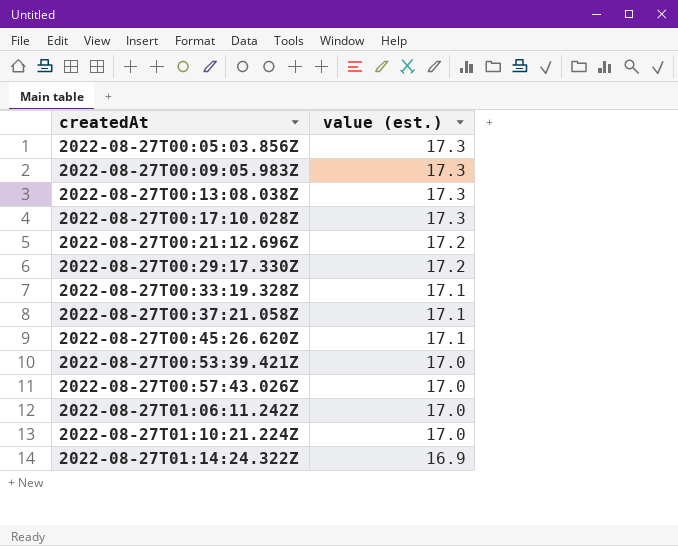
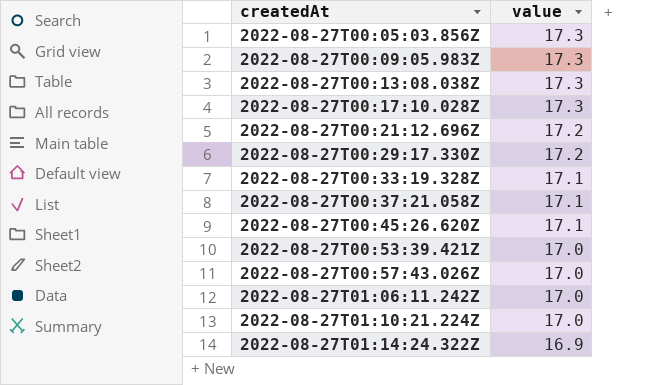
column name: value (est.) -> value

